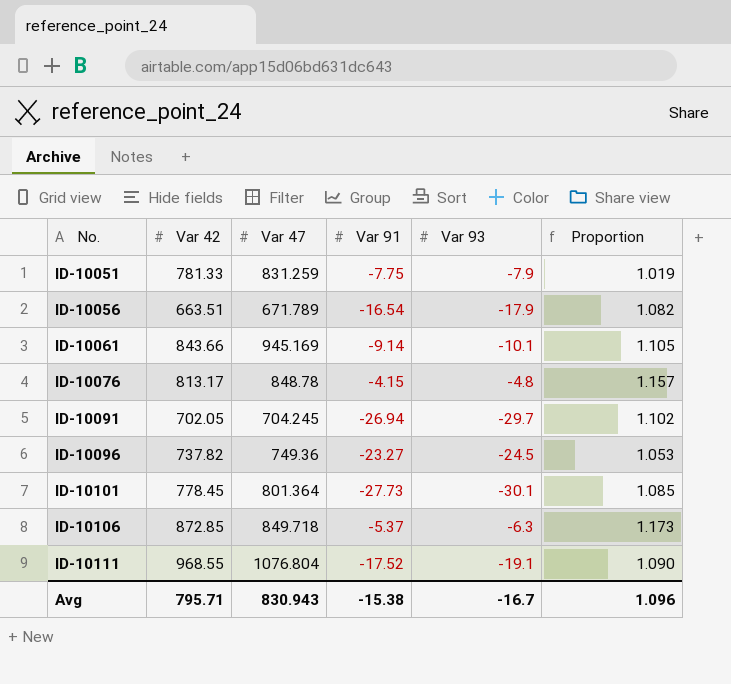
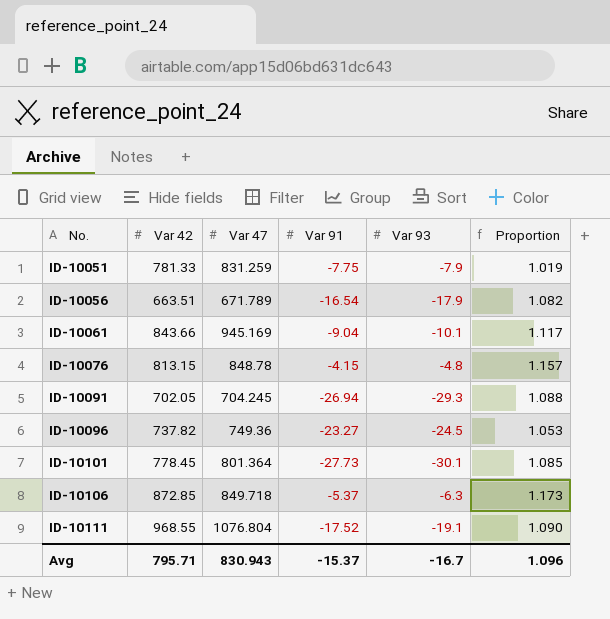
ID-10061 | Var 91: -9.14 -> -9.04
ID-10061 | Proportion: 1.105 -> 1.117
ID-10076 | Var 42: 813.17 -> 813.15
ID-10091 | Var 93: -29.7 -> -29.3
ID-10091 | Proportion: 1.102 -> 1.088
Avg | Var 91: -15.38 -> -15.37

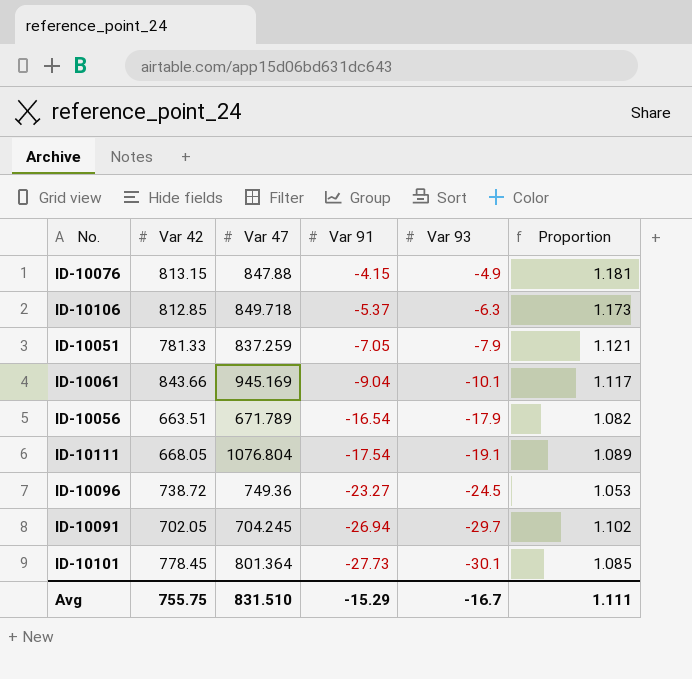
row order: No. ascending -> Var 91 descending
ID-10076 | Var 47: 848.78 -> 847.88
ID-10076 | Var 93: -4.8 -> -4.9
ID-10076 | Proportion: 1.157 -> 1.181
ID-10106 | Var 42: 872.85 -> 812.85
ID-10051 | Var 47: 831.259 -> 837.259
ID-10051 | Var 91: -7.75 -> -7.05
ID-10051 | Proportion: 1.019 -> 1.121
ID-10111 | Var 42: 968.55 -> 668.05
ID-10111 | Var 91: -17.52 -> -17.54
ID-10111 | Proportion: 1.090 -> 1.089
ID-10096 | Var 42: 737.82 -> 738.72
ID-10091 | Var 93: -29.3 -> -29.7
ID-10091 | Proportion: 1.088 -> 1.102
Avg | Var 42: 795.71 -> 755.75
Avg | Var 47: 830.943 -> 831.510
Avg | Var 91: -15.37 -> -15.29
Avg | Proportion: 1.096 -> 1.111

